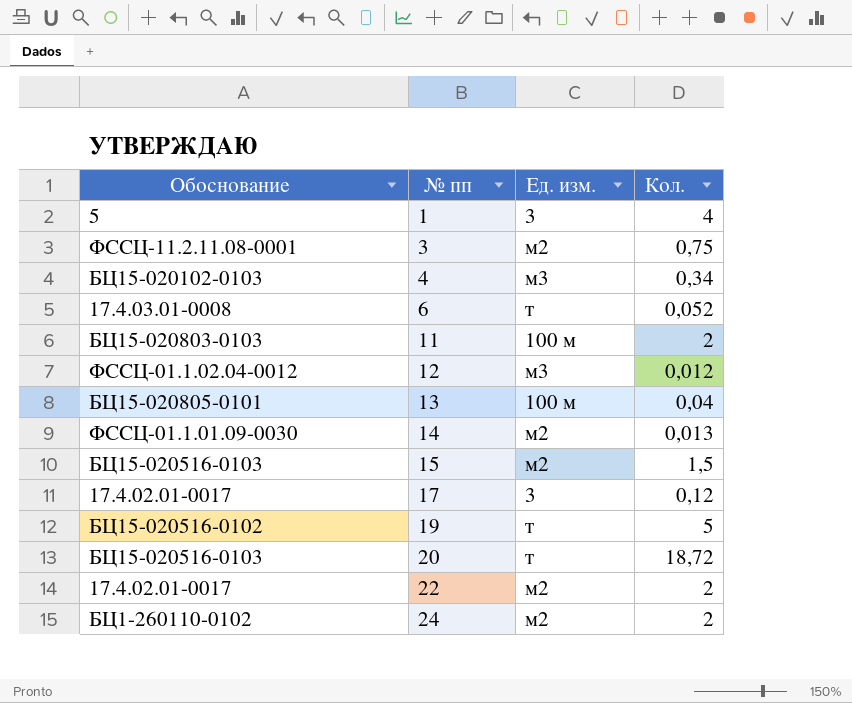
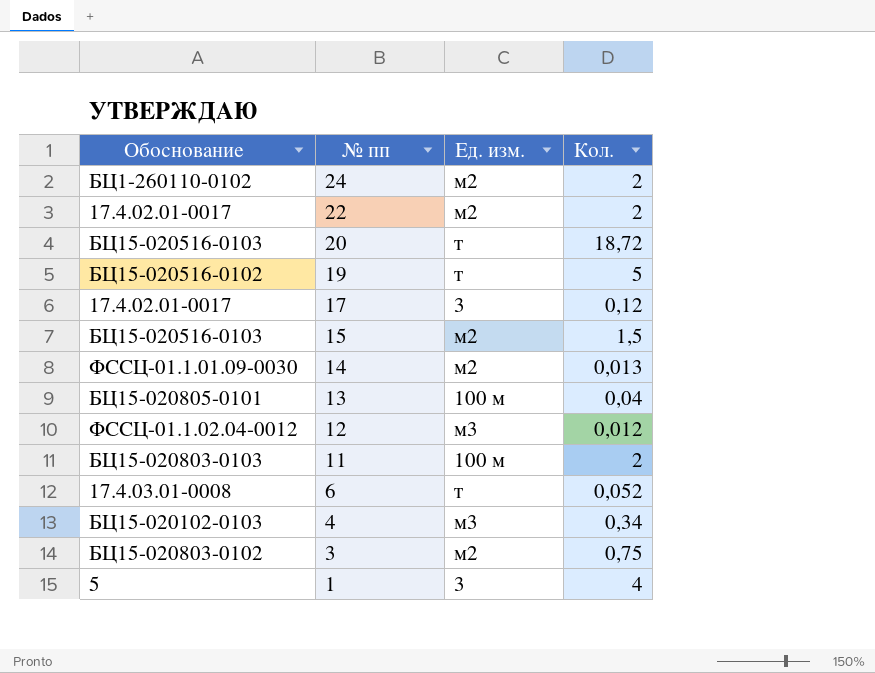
row order: № пп ascending -> № пп descending
3 | Обоснование: ФССЦ-11.2.11.08-0001 -> БЦ15-020803-0102

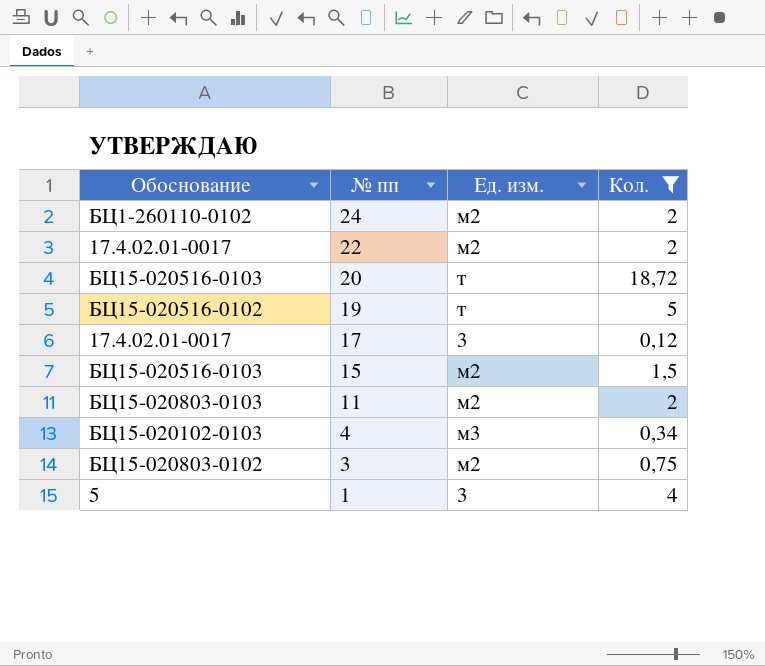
filter: none -> Кол. >= 0,12
11 | Ед. изм.: 100 м -> м2

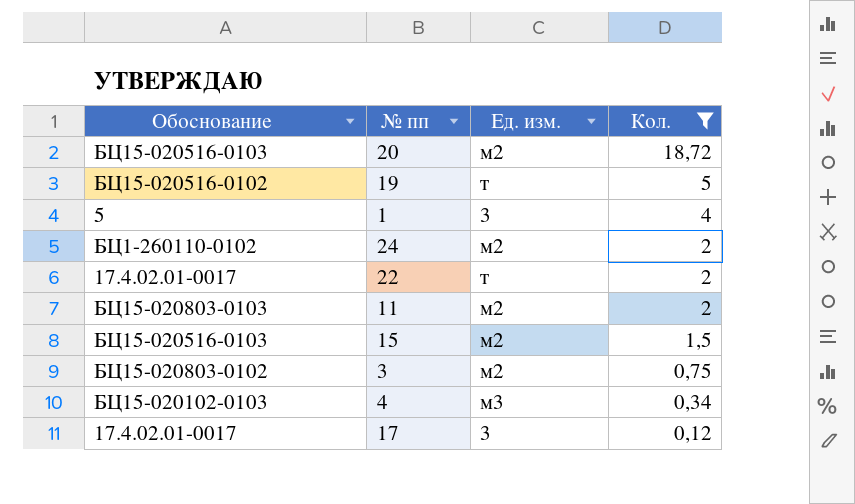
row order: № пп descending -> Кол. descending
20 | Ед. изм.: т -> м2
22 | Ед. изм.: м2 -> т

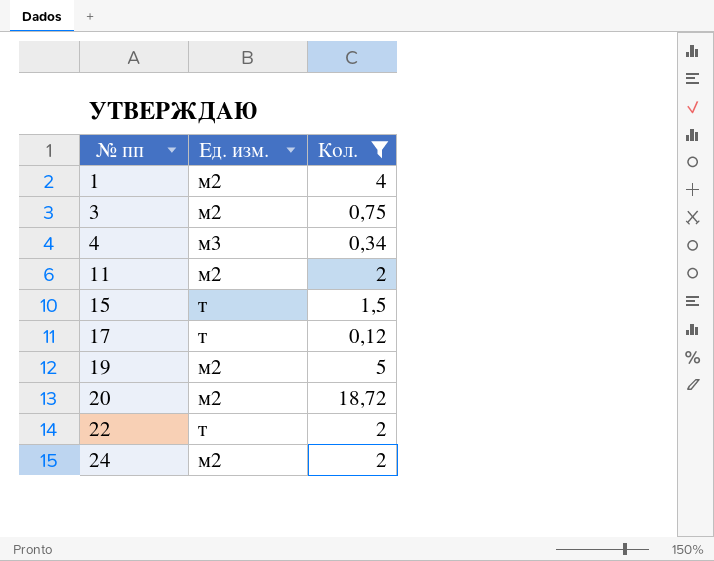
row order: Кол. descending -> № пп ascending
column Обоснование | position: 1 -> none
1 | Ед. изм.: 3 -> м2
15 | Ед. изм.: м2 -> т
17 | Ед. изм.: 3 -> т
19 | Ед. изм.: т -> м2

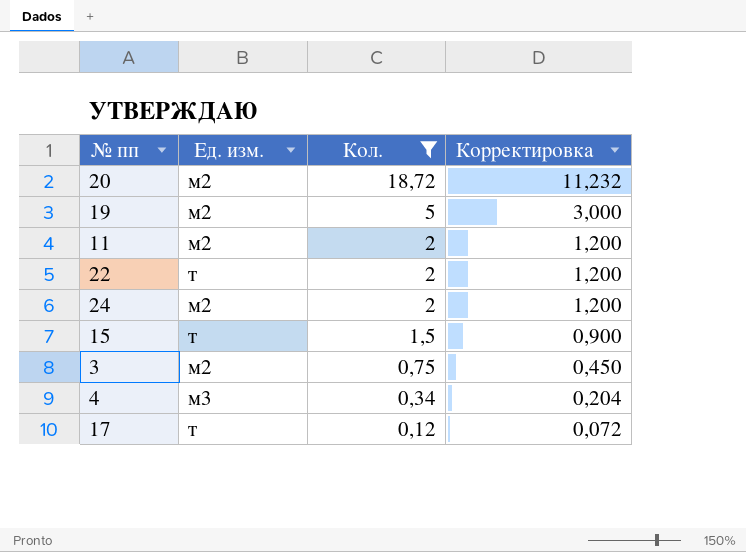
row order: № пп ascending -> Кол. descending
column Корректировка | formula: none -> [Кол.] * 0,6
row 1: м2 | 4 -> none

